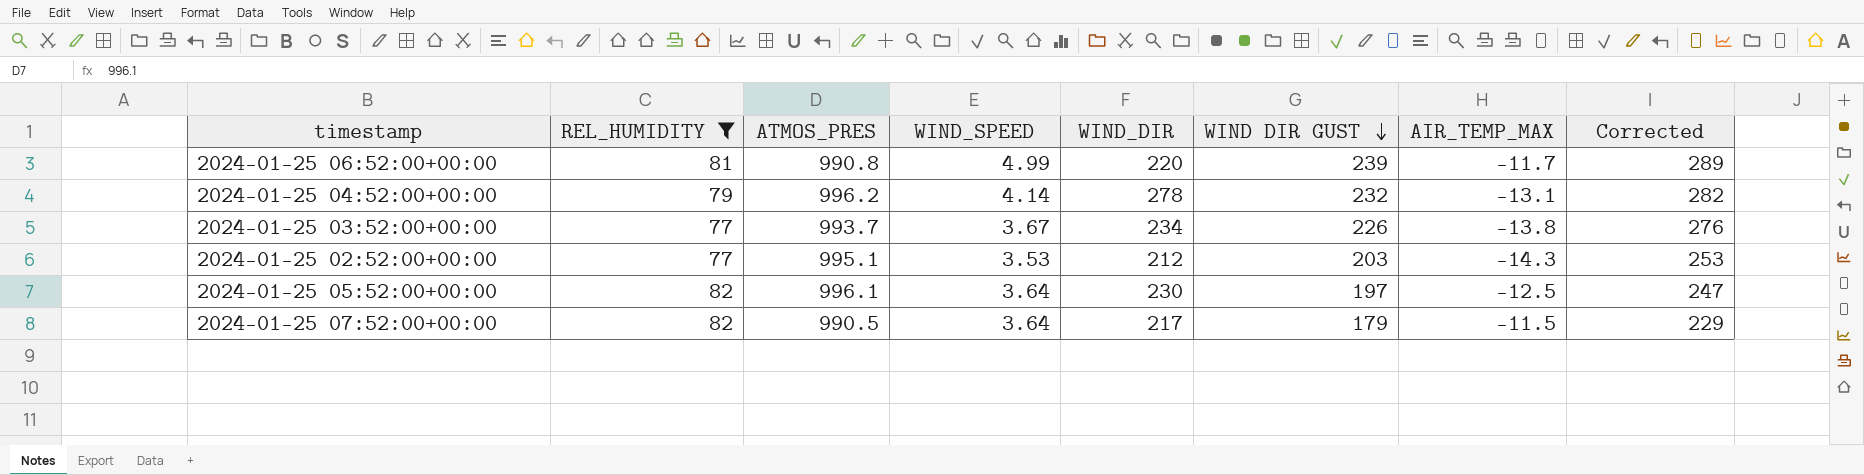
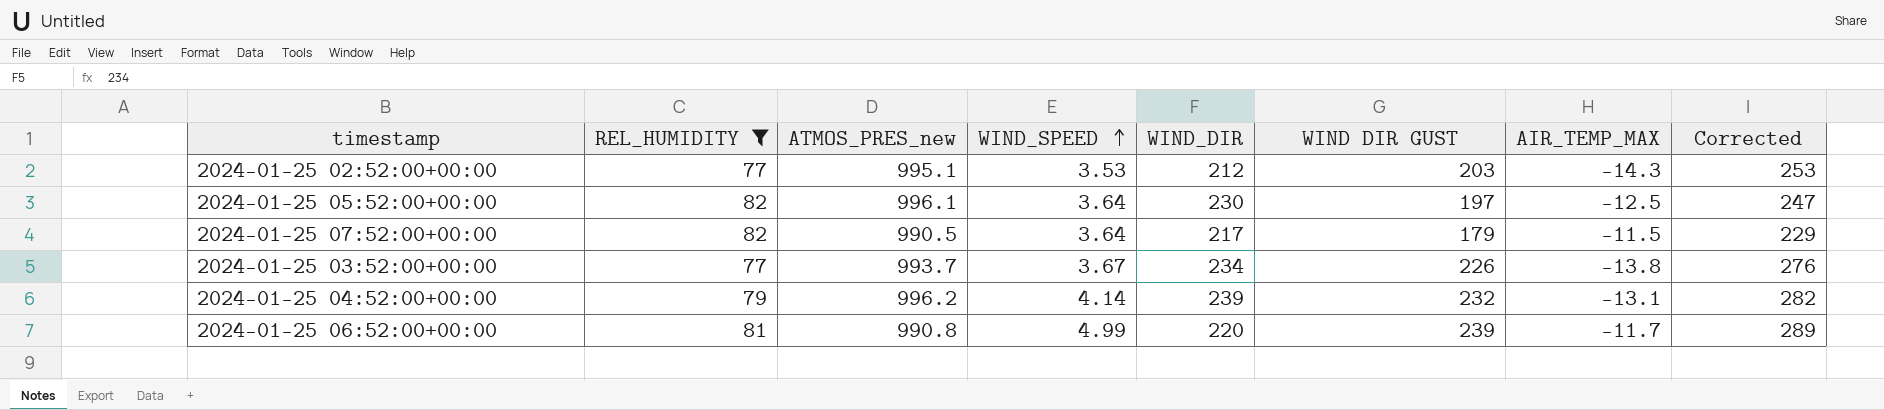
row order: WIND DIR GUST descending -> WIND_SPEED ascending
column name: ATMOS_PRES -> ATMOS_PRES_new
2024-01-25 04:52:00+00:00 | WIND_DIR: 278 -> 239

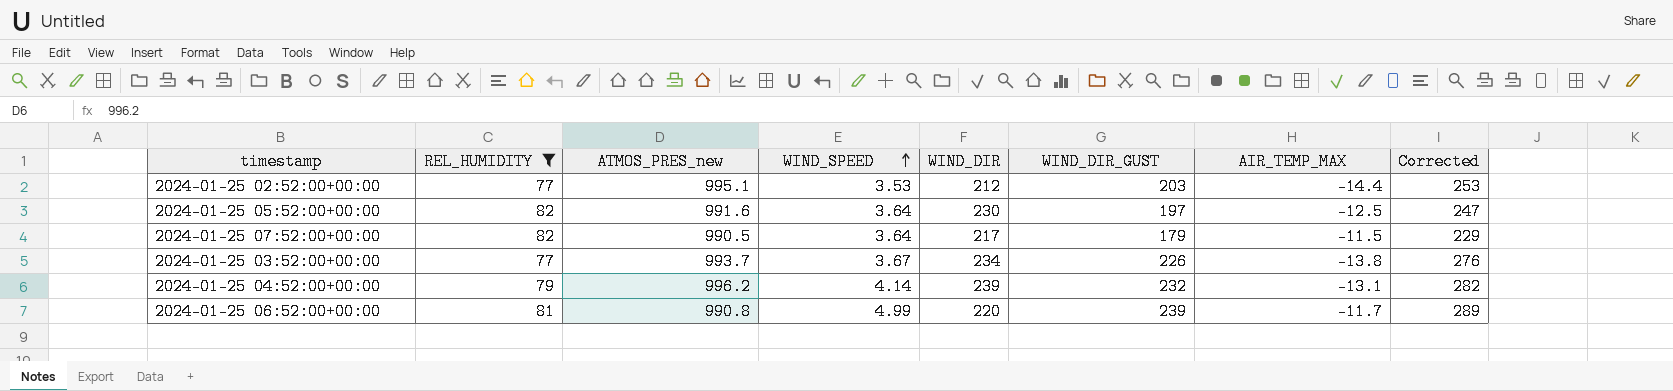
column name: WIND DIR GUST -> WIND_DIR_GUST
2024-01-25 02:52:00+00:00 | AIR_TEMP_MAX: -14.3 -> -14.4
2024-01-25 05:52:00+00:00 | ATMOS_PRES_new: 996.1 -> 991.6

